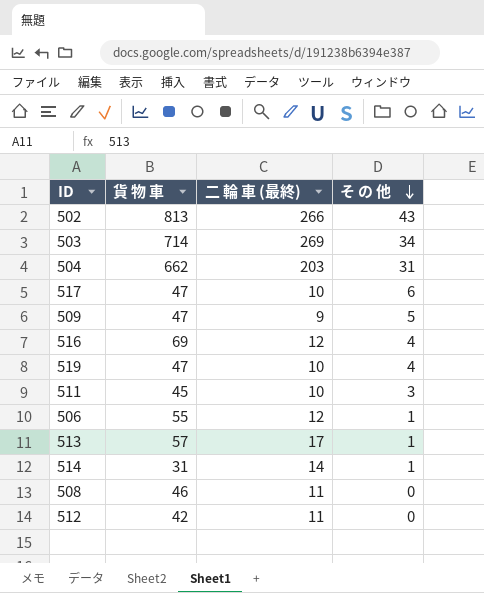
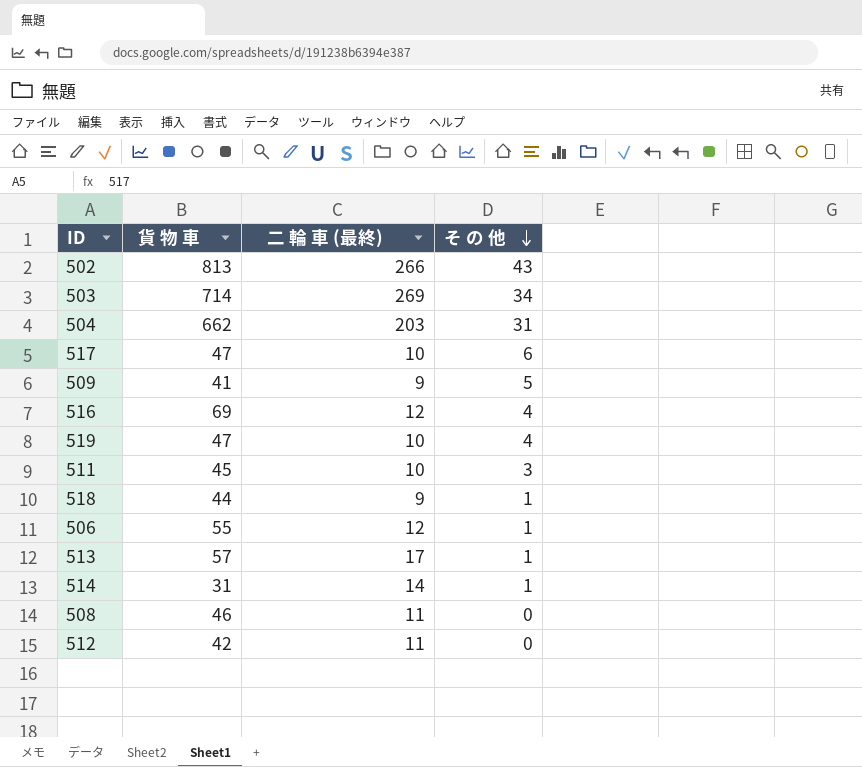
509 | 貨 物 車: 47 -> 41
row 518: none -> 44 | 9 | 1

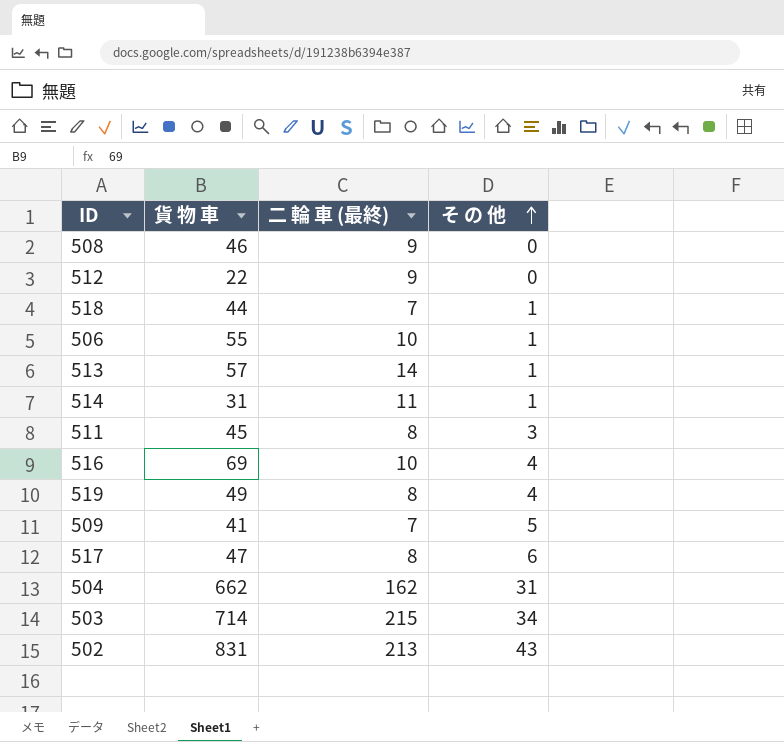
row order: そ の 他 descending -> そ の 他 ascending
508 | 二 輪 車 (最終): 11 -> 9
512 | 貨 物 車: 42 -> 22
512 | 二 輪 車 (最終): 11 -> 9
518 | 二 輪 車 (最終): 9 -> 7
506 | 二 輪 車 (最終): 12 -> 10
513 | 二 輪 車 (最終): 17 -> 14
514 | 二 輪 車 (最終): 14 -> 11
511 | 二 輪 車 (最終): 10 -> 8
516 | 二 輪 車 (最終): 12 -> 10
519 | 貨 物 車: 47 -> 49
519 | 二 輪 車 (最終): 10 -> 8
509 | 二 輪 車 (最終): 9 -> 7
517 | 二 輪 車 (最終): 10 -> 8
504 | 二 輪 車 (最終): 203 -> 162
503 | 二 輪 車 (最終): 269 -> 215
502 | 貨 物 車: 813 -> 831
502 | 二 輪 車 (最終): 266 -> 213

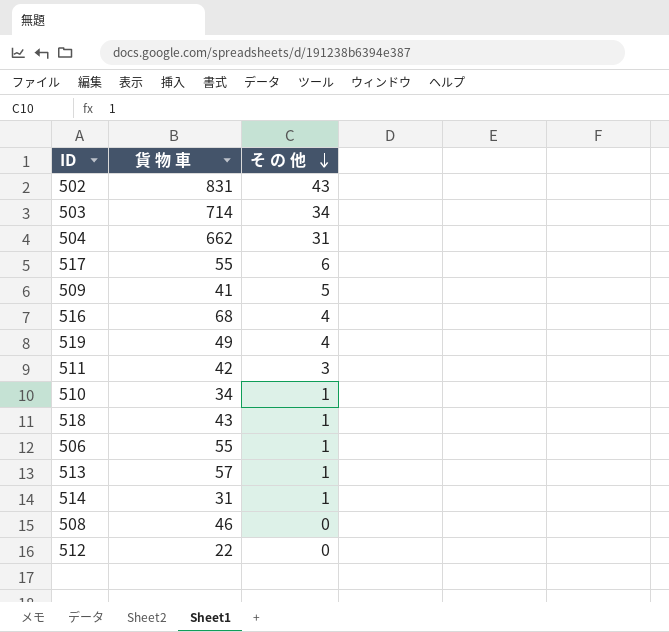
row order: そ の 他 ascending -> そ の 他 descending
column 二 輪 車 (最終) | position: 3 -> none
517 | 貨 物 車: 47 -> 55
516 | 貨 物 車: 69 -> 68
511 | 貨 物 車: 45 -> 42
row 510: none -> 34 | 1
518 | 貨 物 車: 44 -> 43

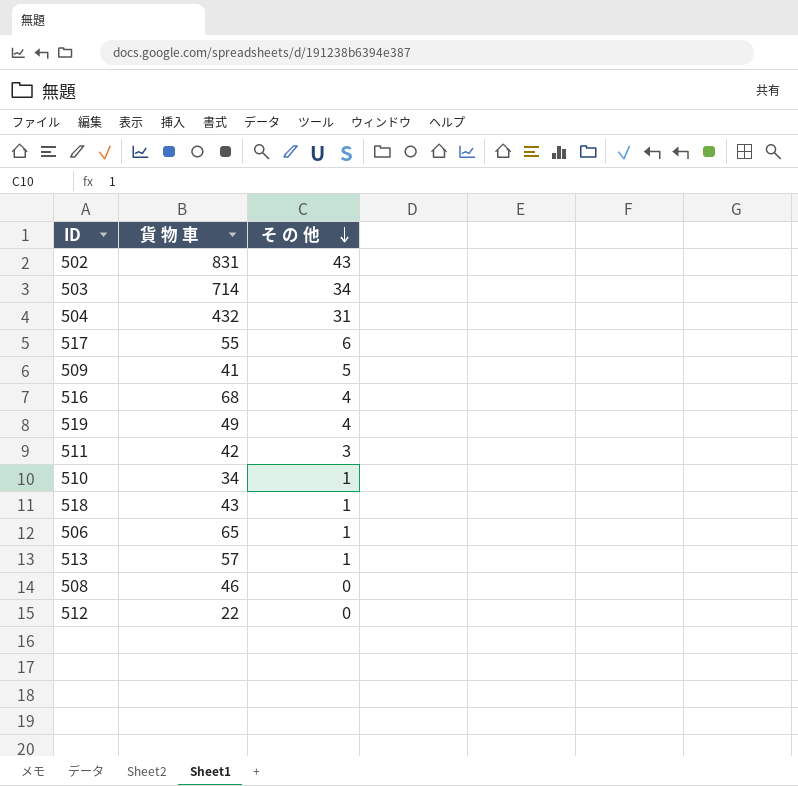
row 514: 31 | 1 -> none
504 | 貨 物 車: 662 -> 432
506 | 貨 物 車: 55 -> 65

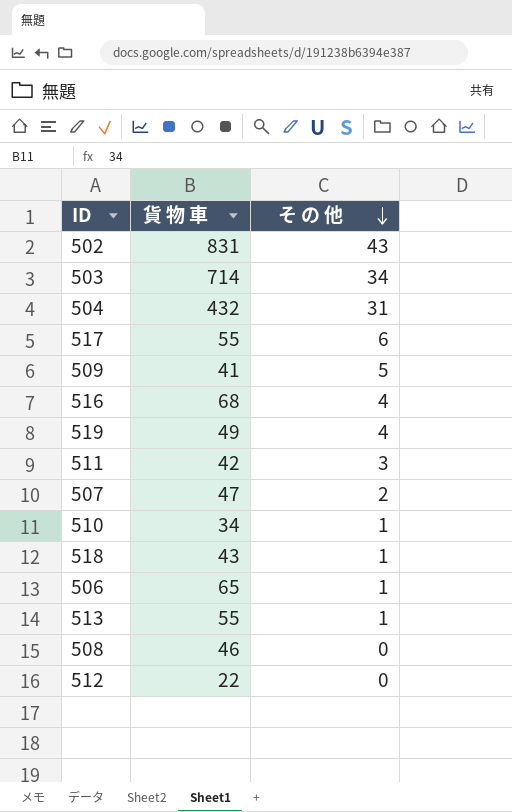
row 507: none -> 47 | 2
513 | 貨 物 車: 57 -> 55

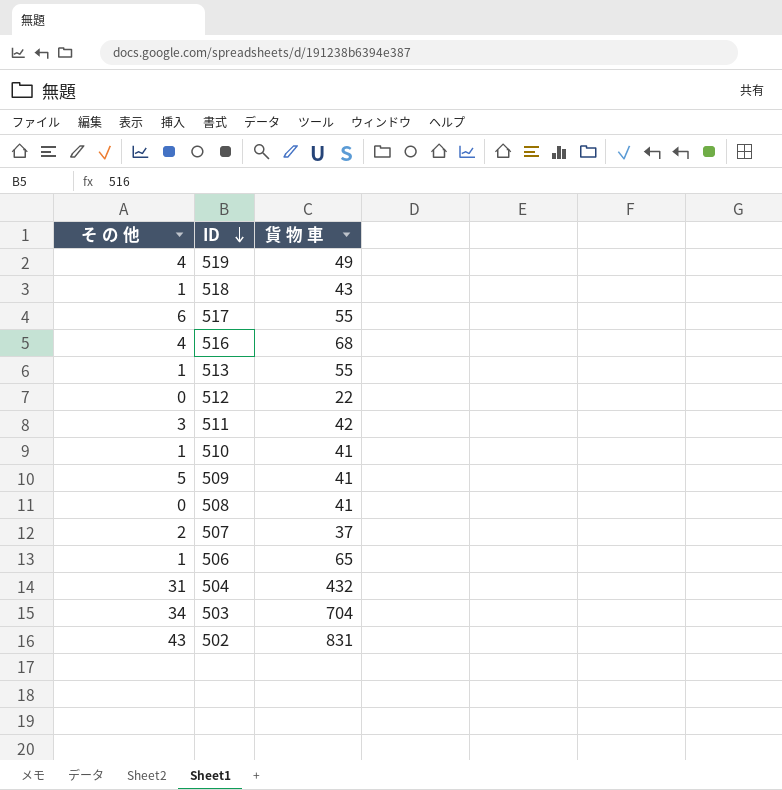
row order: そ の 他 descending -> ID descending
column そ の 他 | position: 3 -> 1
510 | 貨 物 車: 34 -> 41
508 | 貨 物 車: 46 -> 41
507 | 貨 物 車: 47 -> 37
503 | 貨 物 車: 714 -> 704

